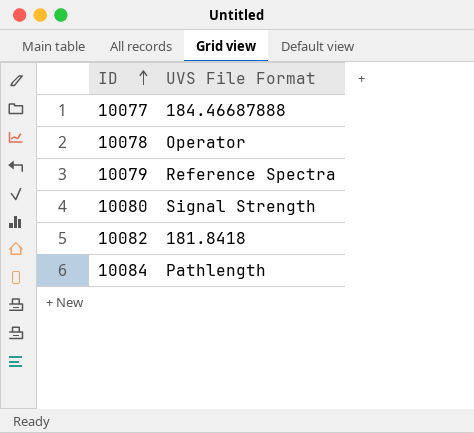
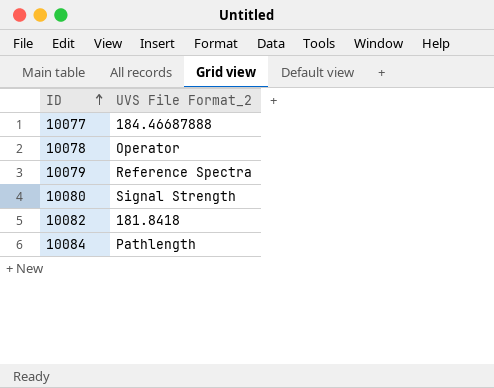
column name: UVS File Format -> UVS File Format_2

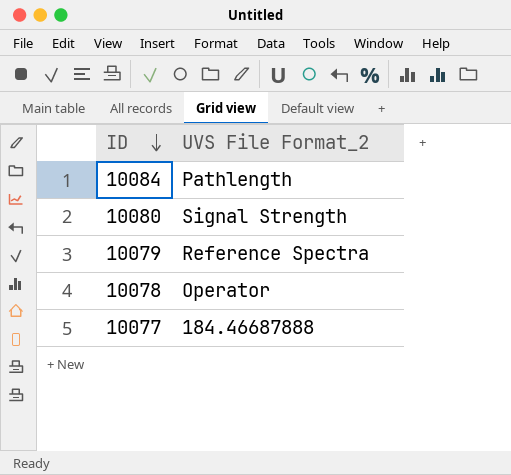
row order: ID ascending -> ID descending
row 10082: 181.8418 -> none

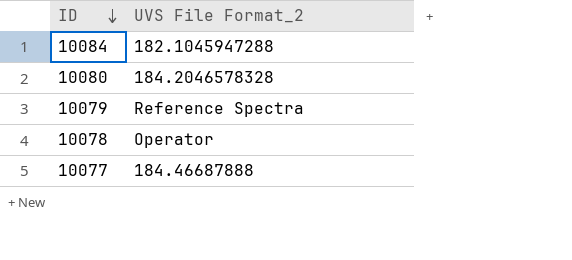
10084 | UVS File Format_2: Pathlength -> 182.1045947288
10080 | UVS File Format_2: Signal Strength -> 184.2046578328

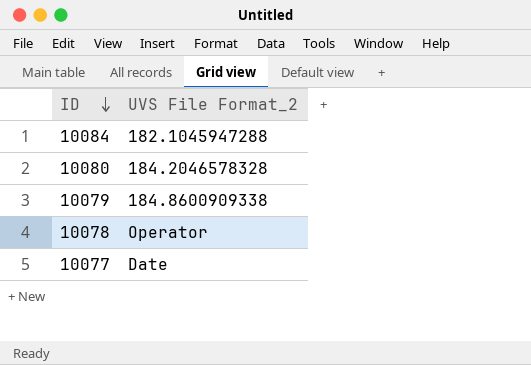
10079 | UVS File Format_2: Reference Spectra -> 184.8600909338
10077 | UVS File Format_2: 184.46687888 -> Date

